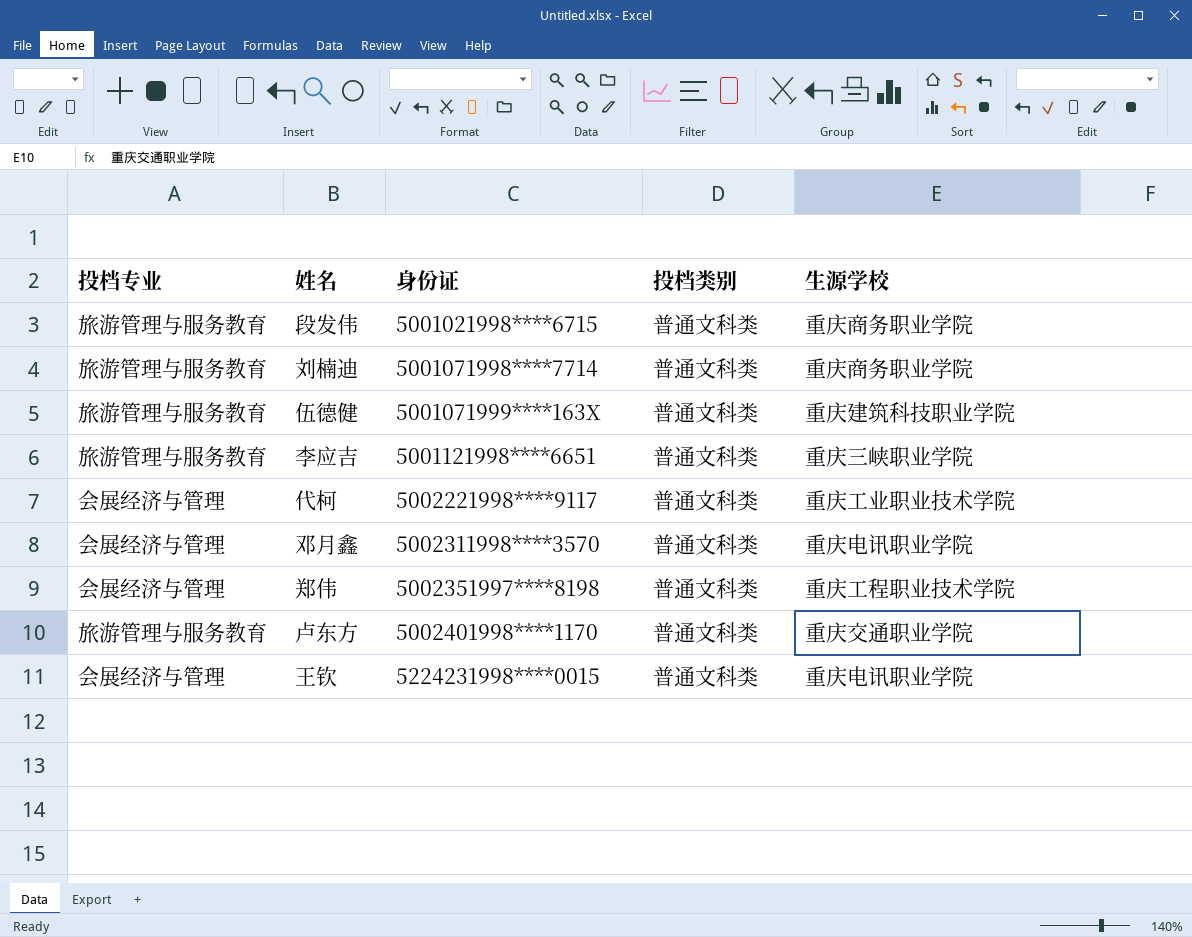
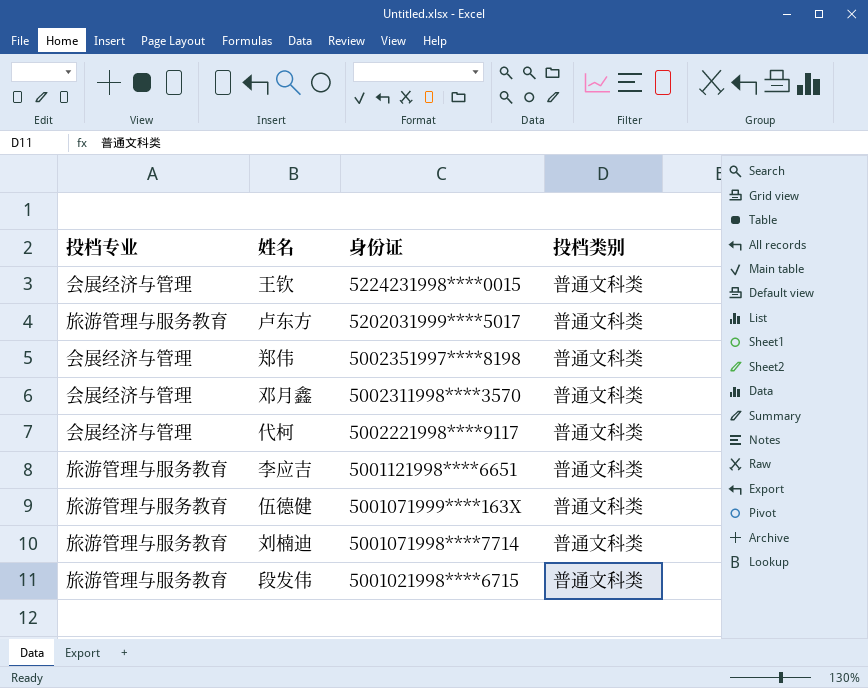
row order: 身份证 ascending -> 身份证 descending
column 生源学校 | position: 5 -> none
卢东方 | 身份证: 5002401998****1170 -> 5202031999****5017

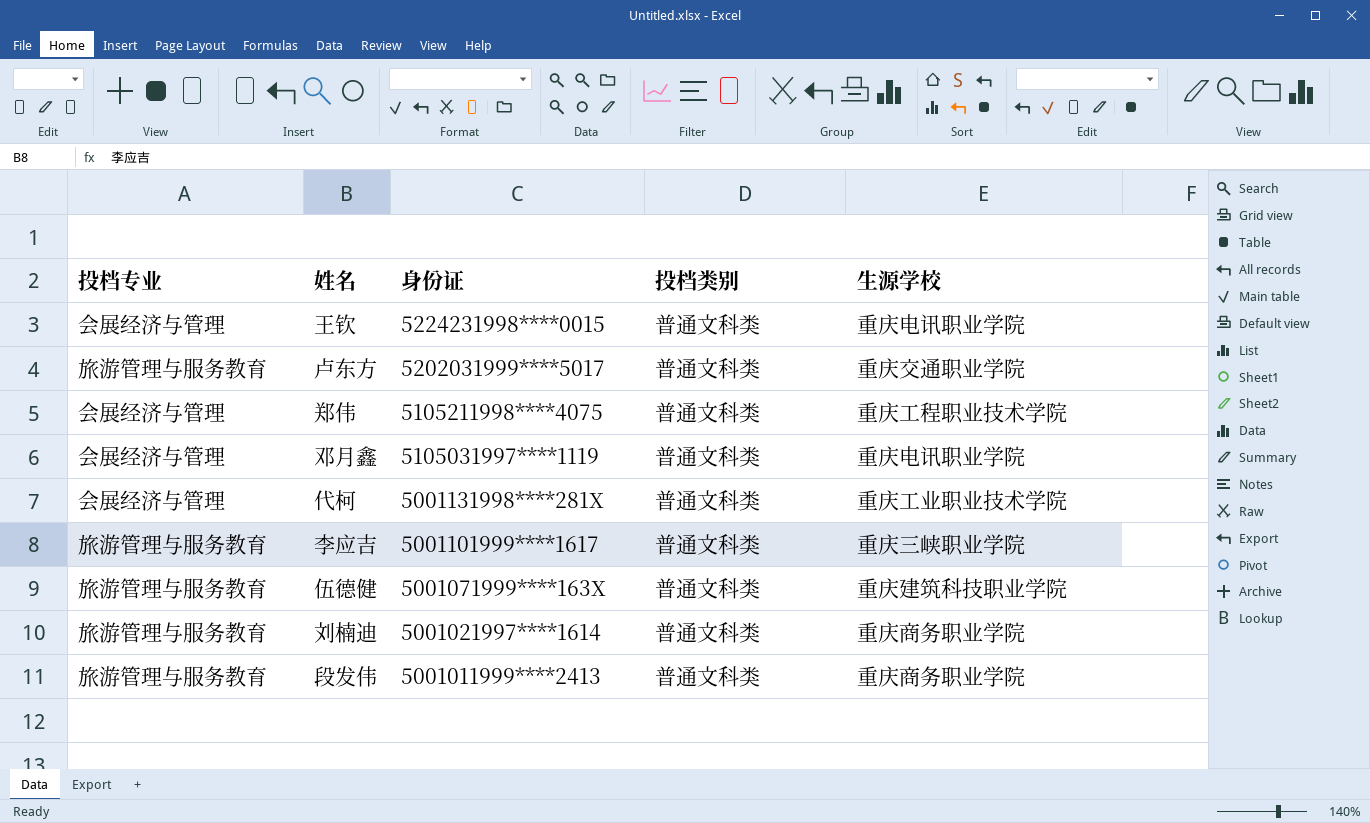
column 生源学校 | position: none -> 5
郑伟 | 身份证: 5002351997****8198 -> 5105211998****4075
邓月鑫 | 身份证: 5002311998****3570 -> 5105031997****1119
代柯 | 身份证: 5002221998****9117 -> 5001131998****281X
李应吉 | 身份证: 5001121998****6651 -> 5001101999****1617
刘楠迪 | 身份证: 5001071998****7714 -> 5001021997****1614
段发伟 | 身份证: 5001021998****6715 -> 5001011999****2413

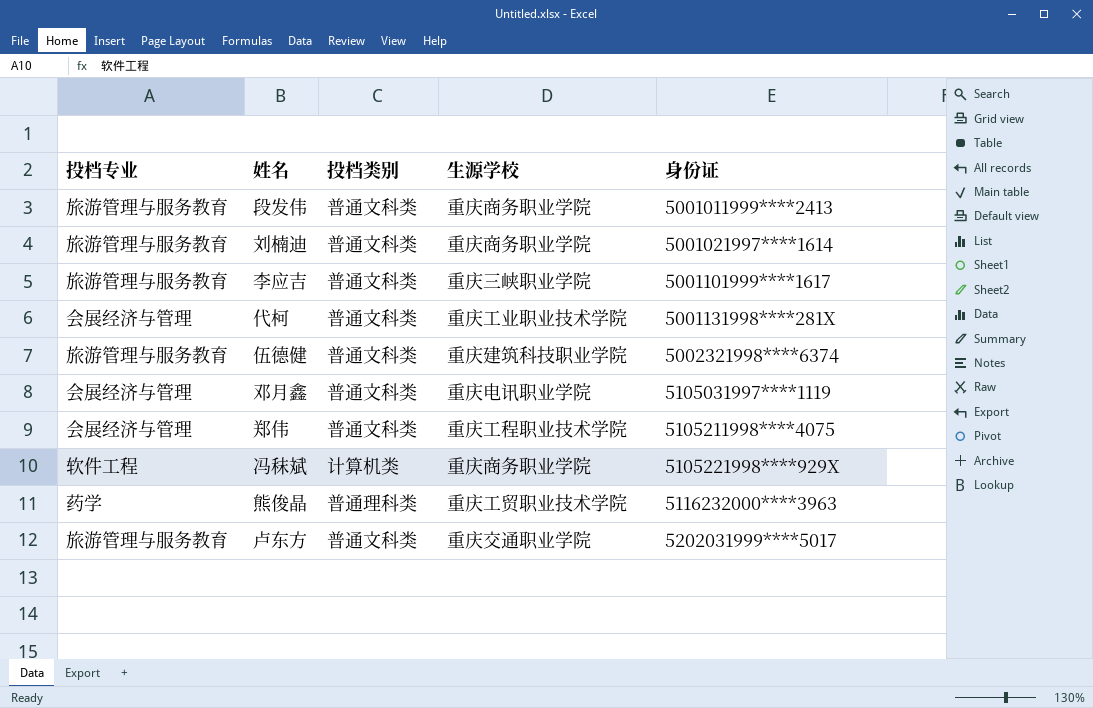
row order: 身份证 descending -> 身份证 ascending
column 身份证 | position: 3 -> 5
row 王钦: 会展经济与管理 | 5224231998****0015 | 普通文科类 | 重庆电讯职业学院 -> none
伍德健 | 身份证: 5001071999****163X -> 5002321998****6374
row 冯秣斌: none -> 软件工程 | 计算机类 | 重庆商务职业学院 | 5105221998****929X
row 熊俊晶: none -> 药学 | 普通理科类 | 重庆工贸职业技术学院 | 5116232000****3963

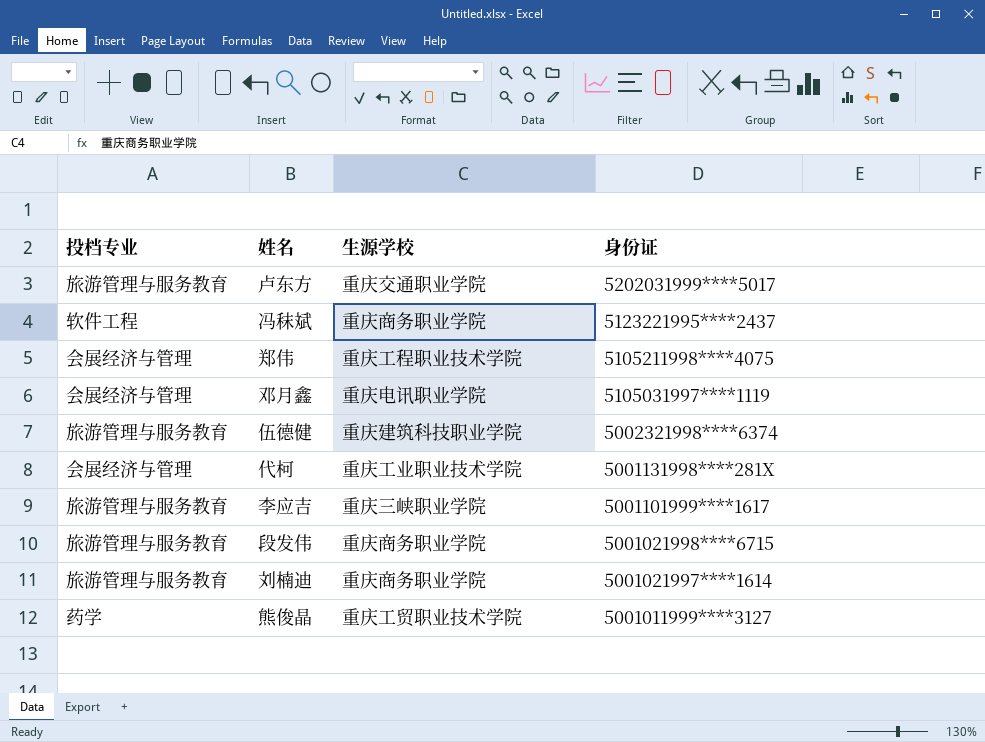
row order: 身份证 ascending -> 身份证 descending
column 投档类别 | position: 3 -> none
冯秣斌 | 身份证: 5105221998****929X -> 5123221995****2437
段发伟 | 身份证: 5001011999****2413 -> 5001021998****6715
熊俊晶 | 身份证: 5116232000****3963 -> 5001011999****3127

